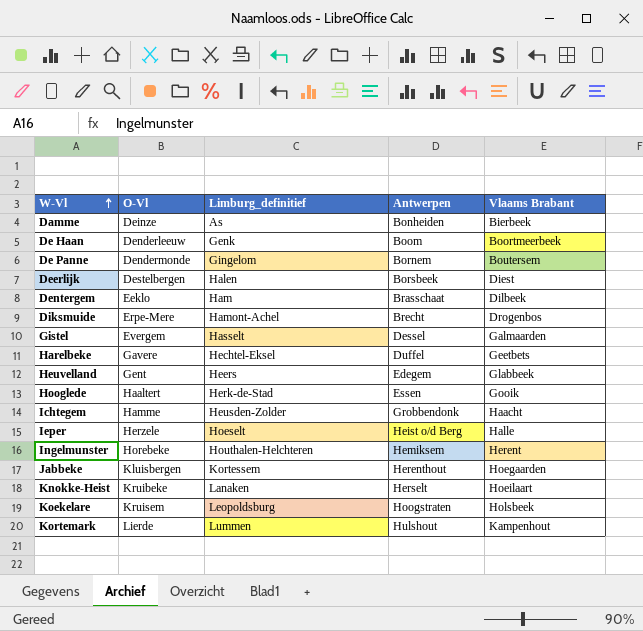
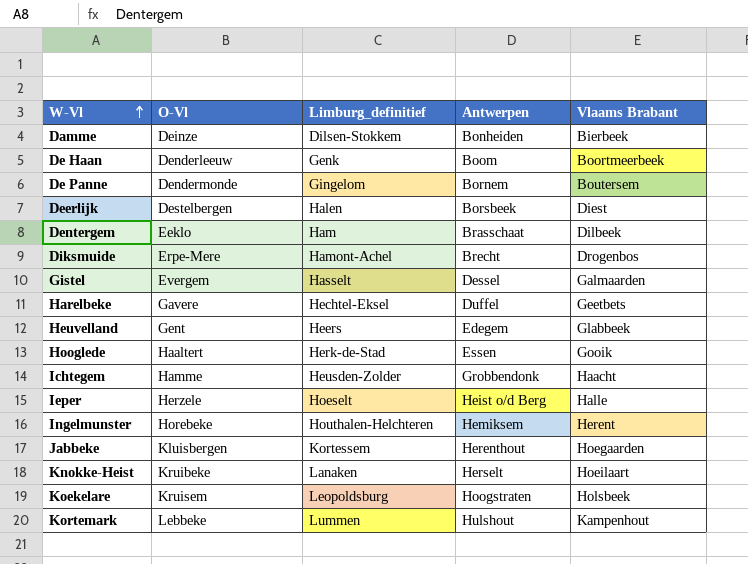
Damme | Limburg_definitief: As -> Dilsen-Stokkem
Kortemark | O-Vl: Lierde -> Lebbeke

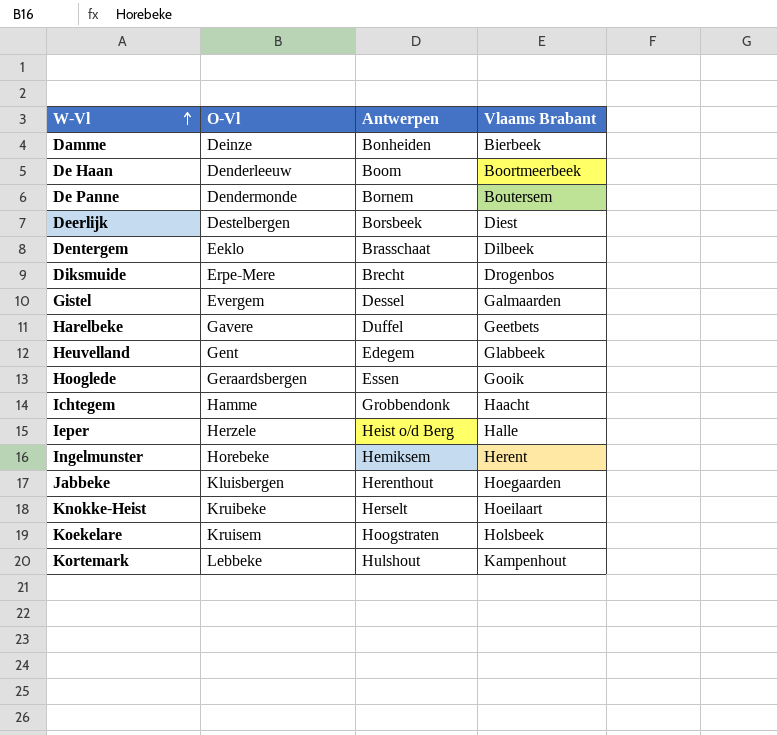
column Limburg_definitief | position: 3 -> none
Hooglede | O-Vl: Haaltert -> Geraardsbergen

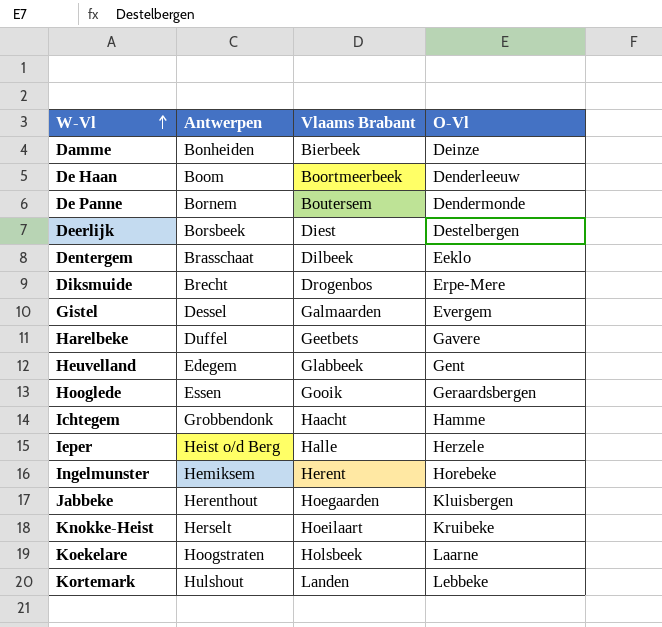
column O-Vl | position: 2 -> 4
Koekelare | O-Vl: Kruisem -> Laarne
Kortemark | Vlaams Brabant: Kampenhout -> Landen

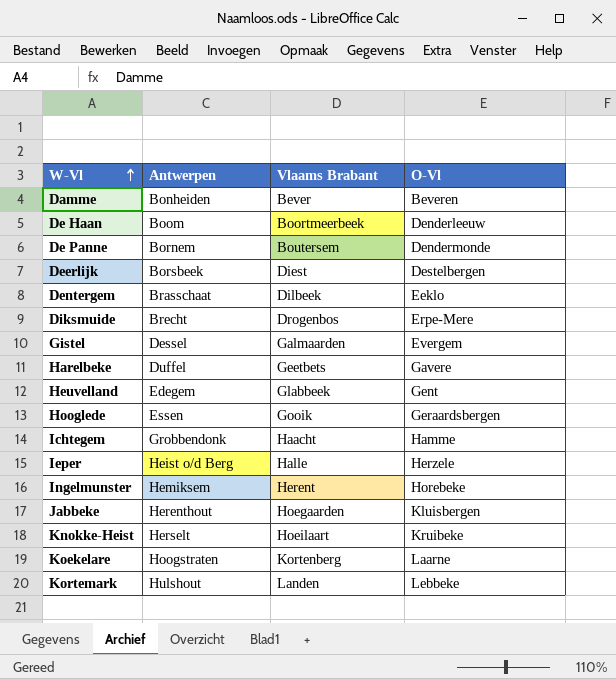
Damme | Vlaams Brabant: Bierbeek -> Bever
Damme | O-Vl: Deinze -> Beveren
Koekelare | Vlaams Brabant: Holsbeek -> Kortenberg

